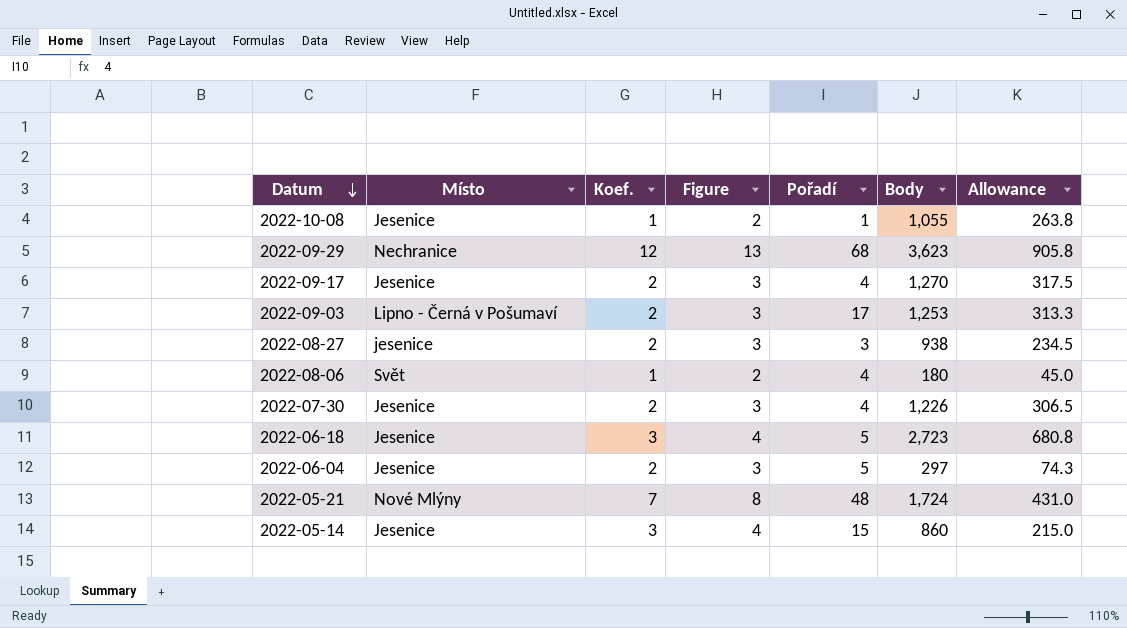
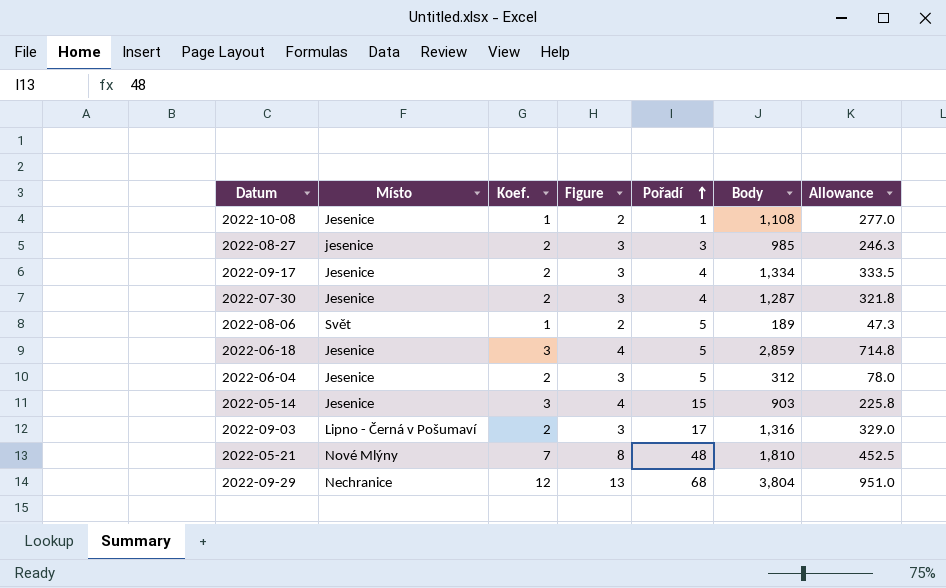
row order: Datum descending -> Pořadí ascending
2022-10-08 | Body: 1,055 -> 1,108
2022-10-08 | Allowance: 263.8 -> 277.0
2022-08-27 | Body: 938 -> 985
2022-08-27 | Allowance: 234.5 -> 246.3
2022-09-17 | Body: 1,270 -> 1,334
2022-09-17 | Allowance: 317.5 -> 333.5
2022-07-30 | Body: 1,226 -> 1,287
2022-07-30 | Allowance: 306.5 -> 321.8
2022-08-06 | Pořadí: 4 -> 5
2022-08-06 | Body: 180 -> 189
2022-08-06 | Allowance: 45.0 -> 47.3
2022-06-18 | Body: 2,723 -> 2,859
2022-06-18 | Allowance: 680.8 -> 714.8
2022-06-04 | Body: 297 -> 312
2022-06-04 | Allowance: 74.3 -> 78.0
2022-05-14 | Body: 860 -> 903
2022-05-14 | Allowance: 215.0 -> 225.8
2022-09-03 | Body: 1,253 -> 1,316
2022-09-03 | Allowance: 313.3 -> 329.0
2022-05-21 | Body: 1,724 -> 1,810
2022-05-21 | Allowance: 431.0 -> 452.5
2022-09-29 | Body: 3,623 -> 3,804
2022-09-29 | Allowance: 905.8 -> 951.0

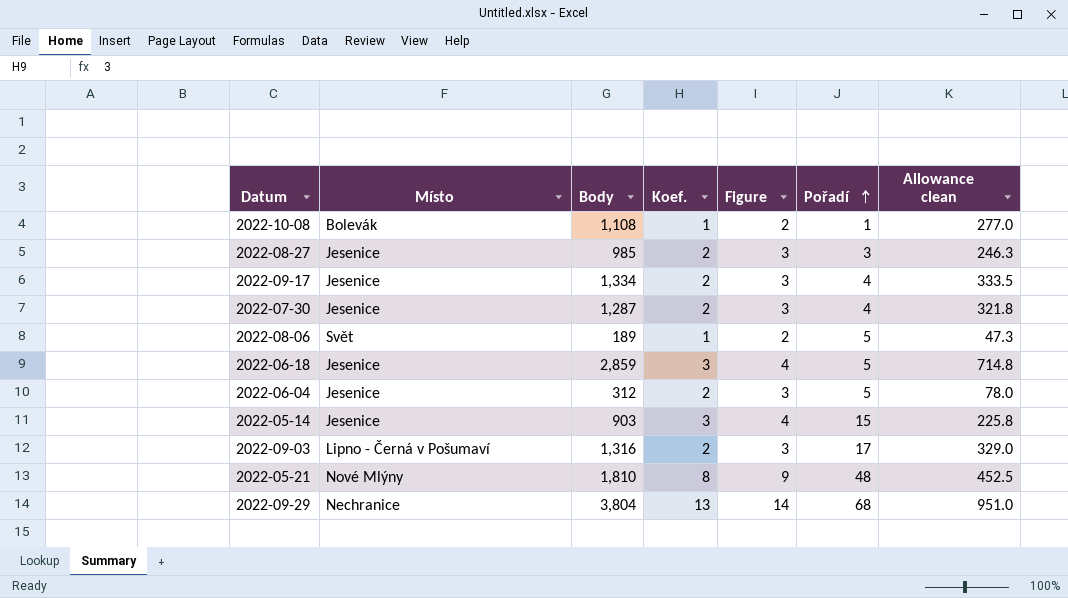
column Body | position: 6 -> 3
column name: Allowance -> Allowance clean
2022-10-08 | Místo: Jesenice -> Bolevák
2022-08-27 | Místo: jesenice -> Jesenice
2022-05-21 | Koef.: 7 -> 8
2022-05-21 | Figure: 8 -> 9
2022-09-29 | Koef.: 12 -> 13
2022-09-29 | Figure: 13 -> 14

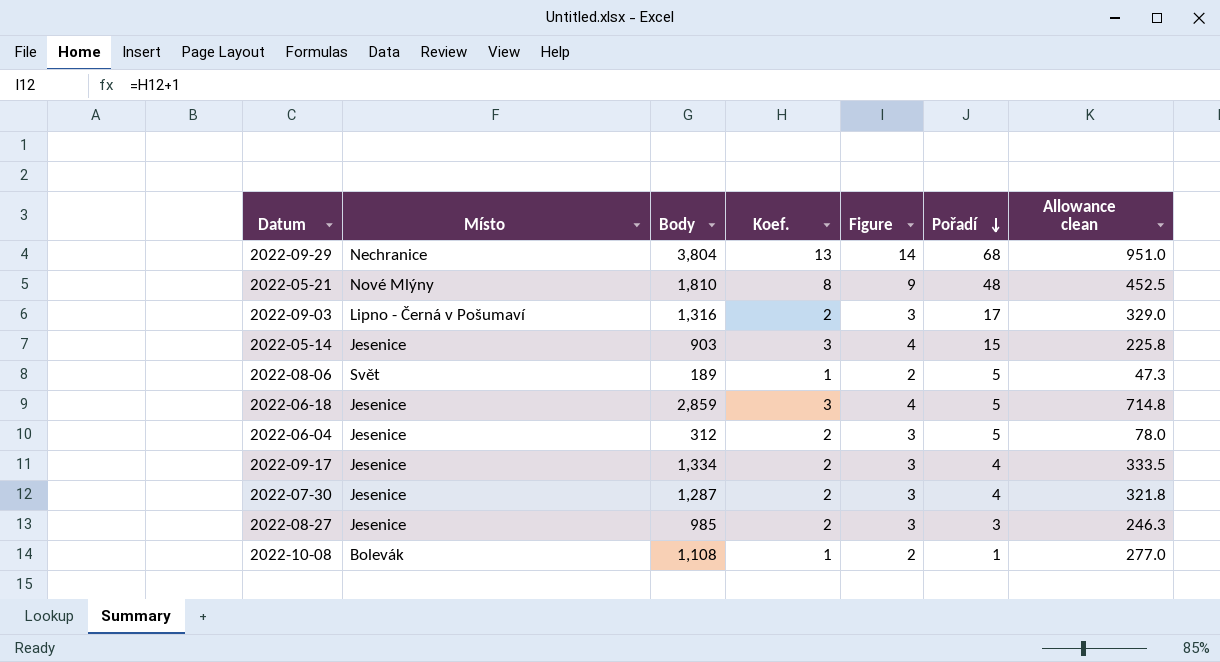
row order: Pořadí ascending -> Pořadí descending

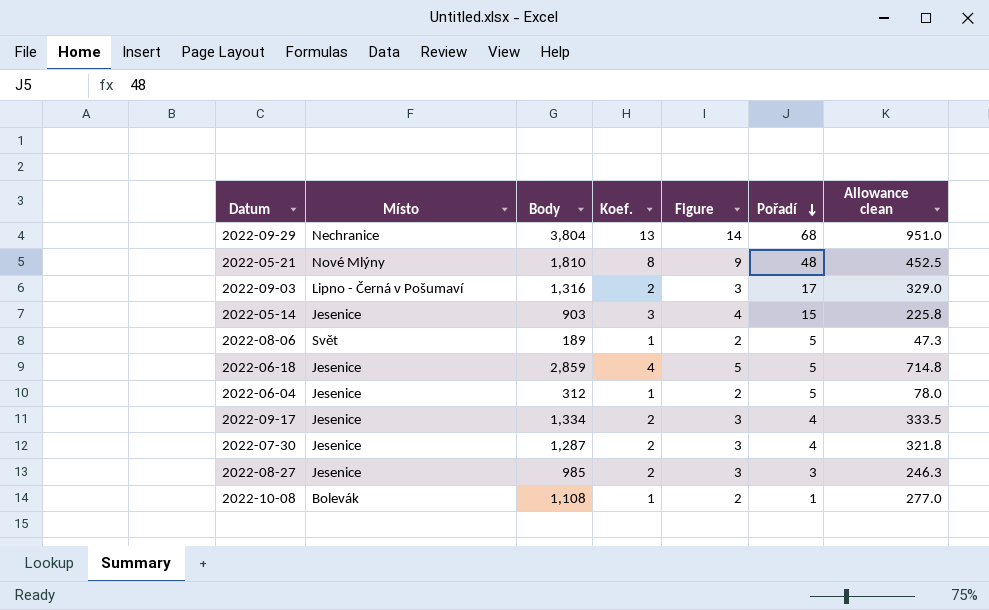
2022-06-18 | Koef.: 3 -> 4
2022-06-18 | Figure: 4 -> 5
2022-06-04 | Koef.: 2 -> 1
2022-06-04 | Figure: 3 -> 2

